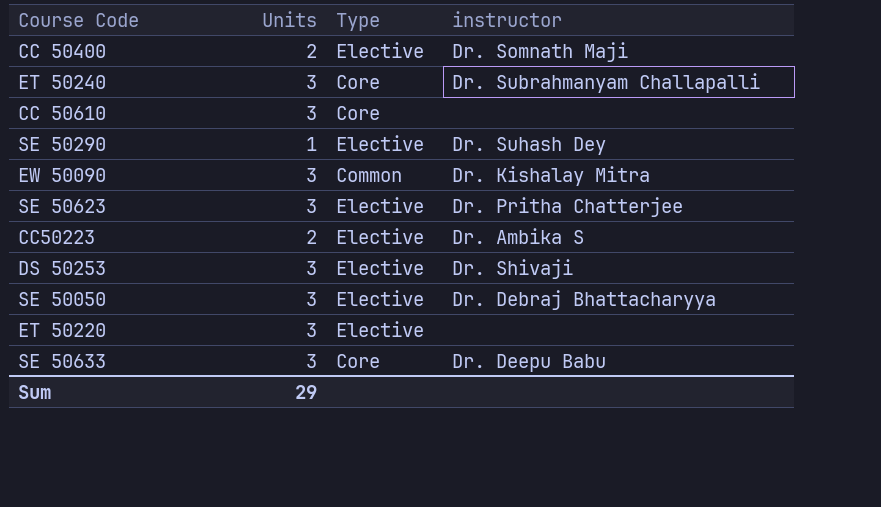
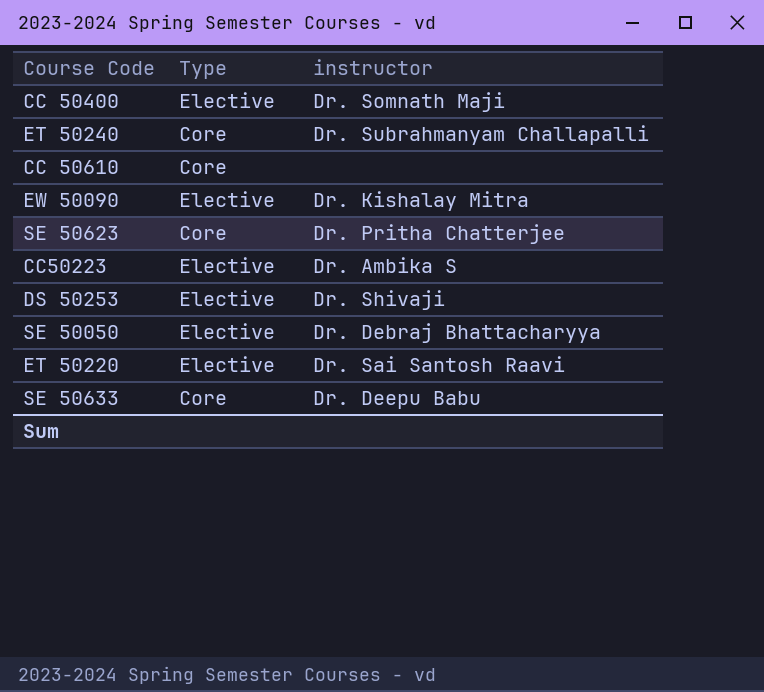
column Units | position: 2 -> none
row SE 50290: 1 | Elective | Dr. Suhash Dey -> none
EW 50090 | Type: Common -> Elective
SE 50623 | Type: Elective -> Core
ET 50220 | instructor: none -> Dr. Sai Santosh Raavi

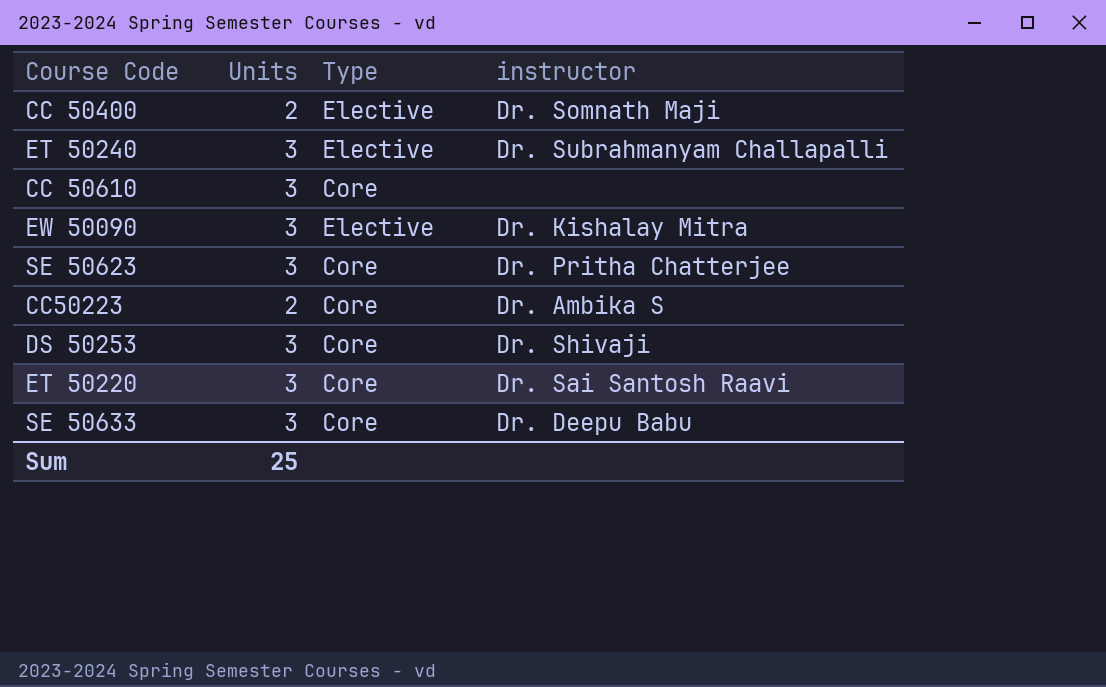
column Units | position: none -> 2
row SE 50050: Elective | Dr. Debraj Bhattacharyya -> none
ET 50240 | Type: Core -> Elective
CC50223 | Type: Elective -> Core
DS 50253 | Type: Elective -> Core
ET 50220 | Type: Elective -> Core

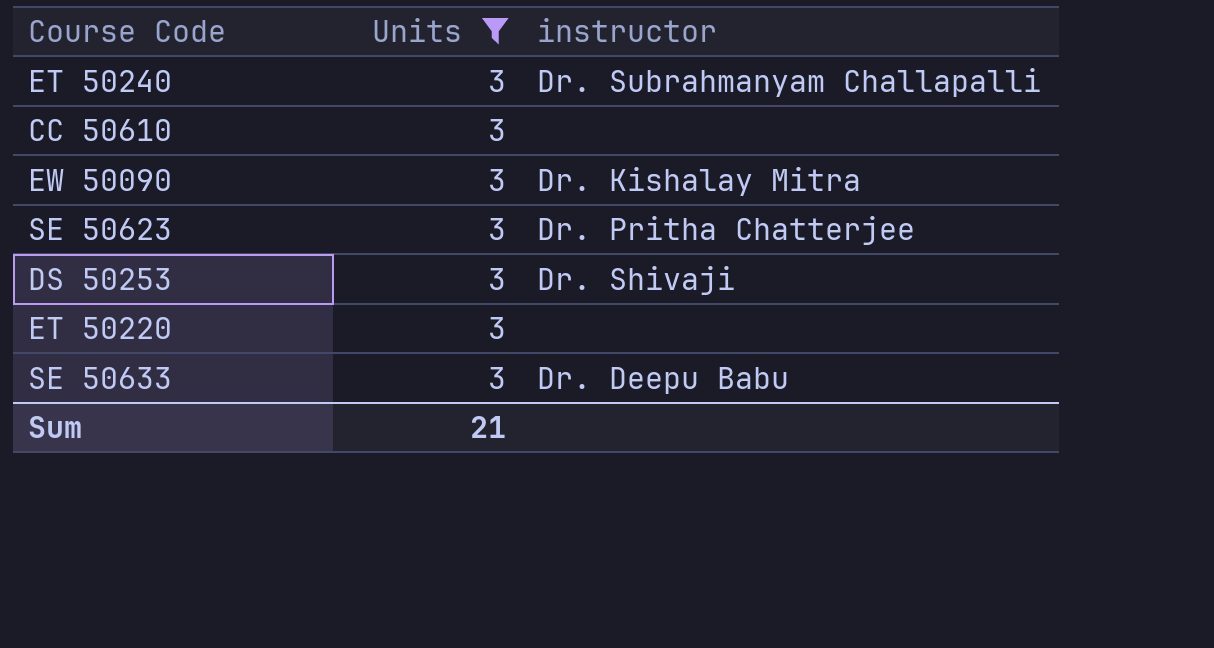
filter: none -> Units = 3
column Type | position: 3 -> none
ET 50220 | instructor: Dr. Sai Santosh Raavi -> none
Sum | Units: 25 -> 21

